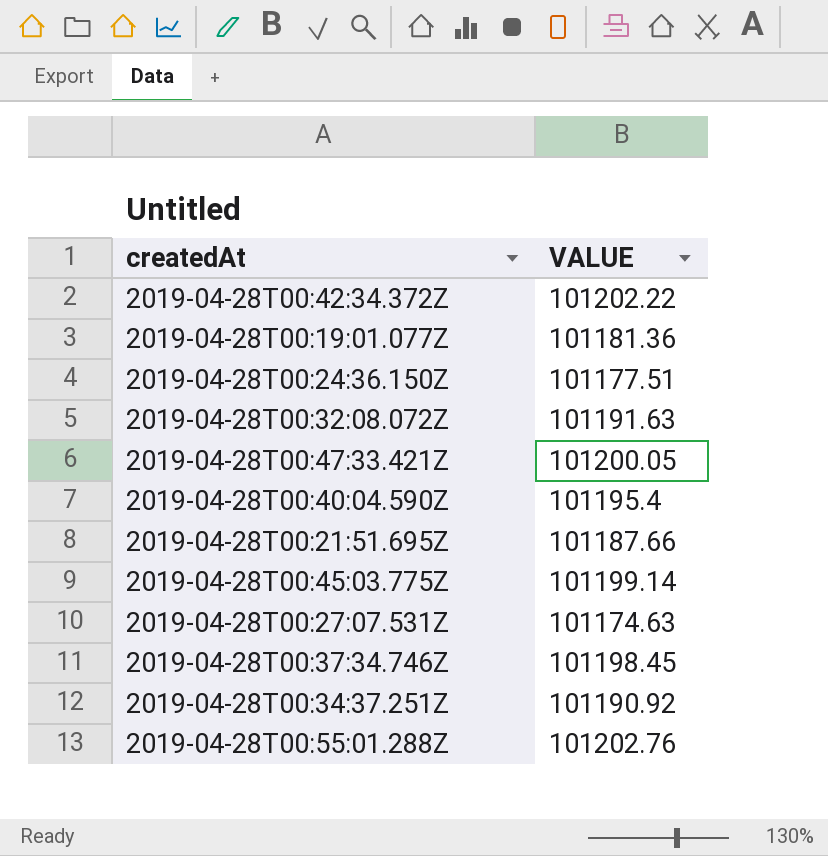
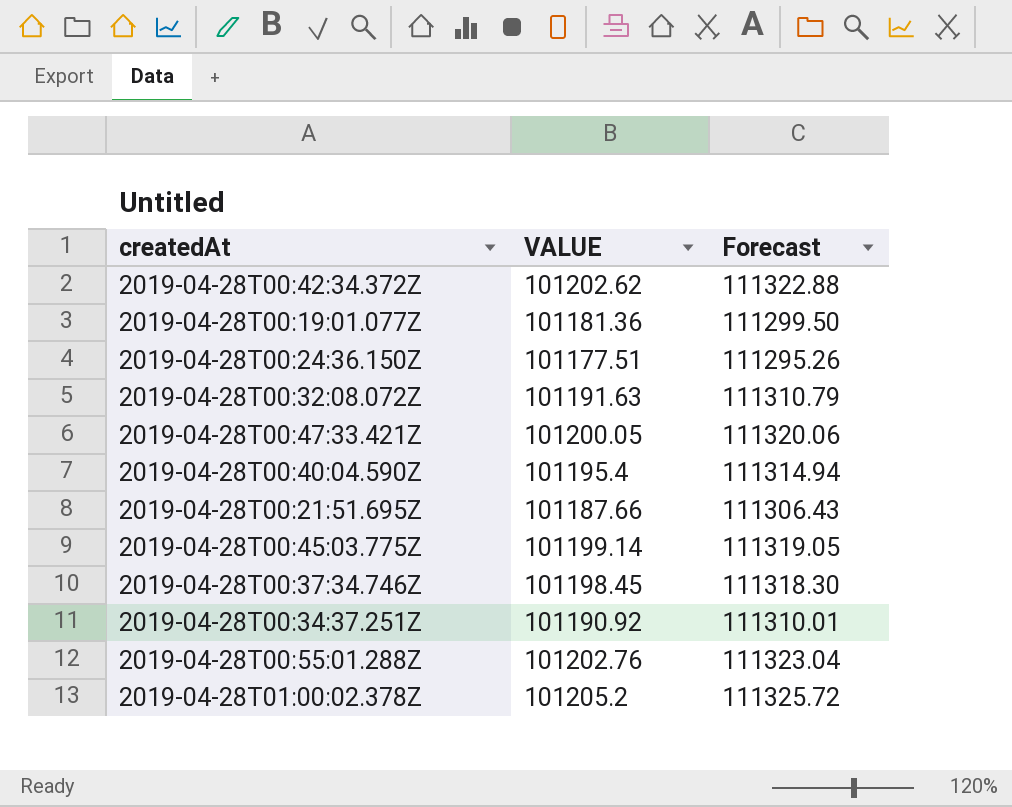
column Forecast | formula: none -> [VALUE] * 1.1
row 2019-04-28T00:27:07.531Z: 101174.63 -> none
2019-04-28T00:42:34.372Z | VALUE: 101202.22 -> 101202.62
row 2019-04-28T01:00:02.378Z: none -> 101205.2 | 111325.72

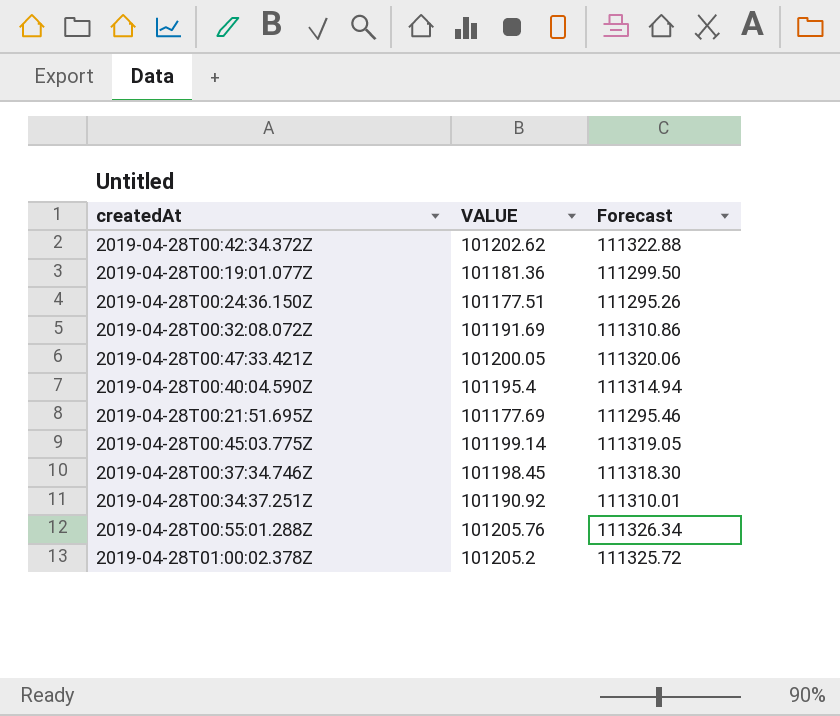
2019-04-28T00:32:08.072Z | VALUE: 101191.63 -> 101191.69
2019-04-28T00:32:08.072Z | Forecast: 111310.79 -> 111310.86
2019-04-28T00:21:51.695Z | VALUE: 101187.66 -> 101177.69
2019-04-28T00:21:51.695Z | Forecast: 111306.43 -> 111295.46
2019-04-28T00:55:01.288Z | VALUE: 101202.76 -> 101205.76
2019-04-28T00:55:01.288Z | Forecast: 111323.04 -> 111326.34

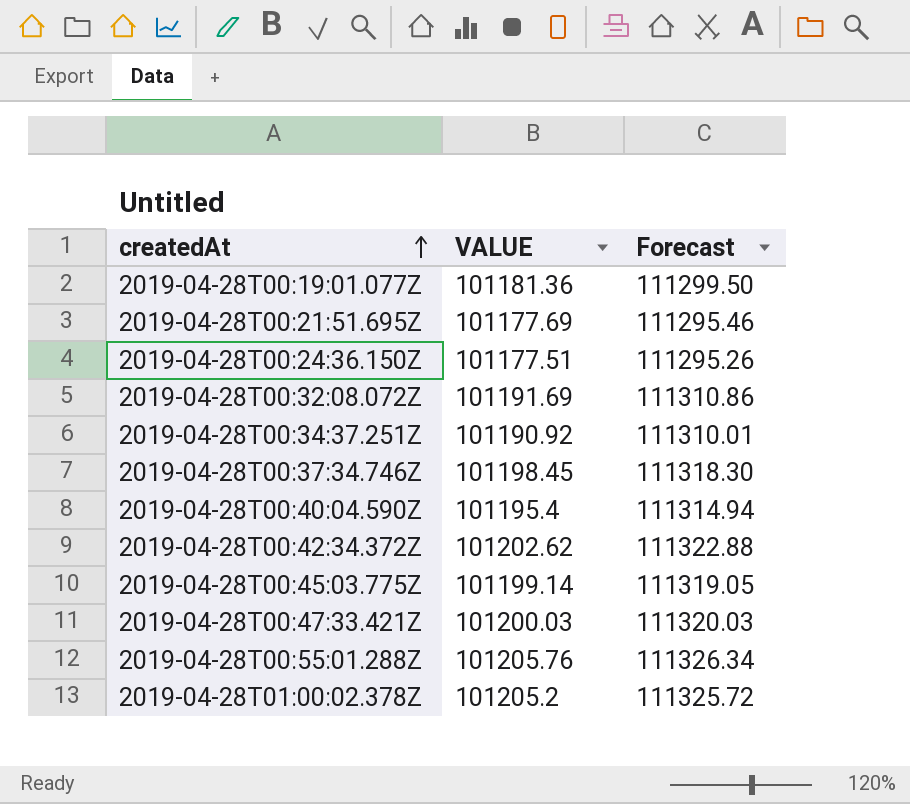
row order: none -> createdAt ascending
2019-04-28T00:47:33.421Z | VALUE: 101200.05 -> 101200.03
2019-04-28T00:47:33.421Z | Forecast: 111320.06 -> 111320.03

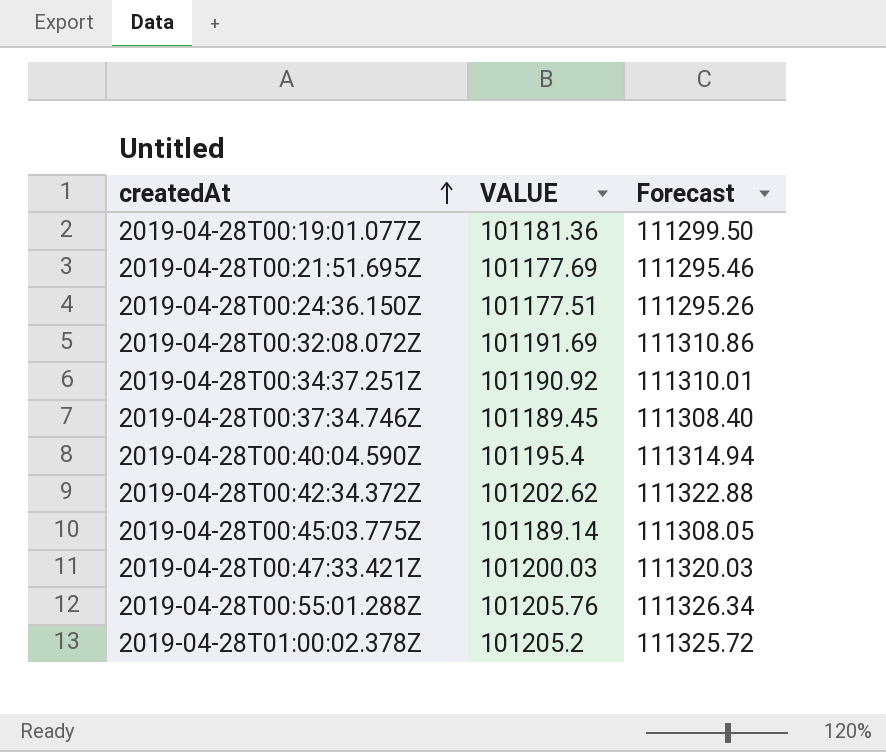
2019-04-28T00:37:34.746Z | VALUE: 101198.45 -> 101189.45
2019-04-28T00:37:34.746Z | Forecast: 111318.30 -> 111308.40
2019-04-28T00:45:03.775Z | VALUE: 101199.14 -> 101189.14
2019-04-28T00:45:03.775Z | Forecast: 111319.05 -> 111308.05

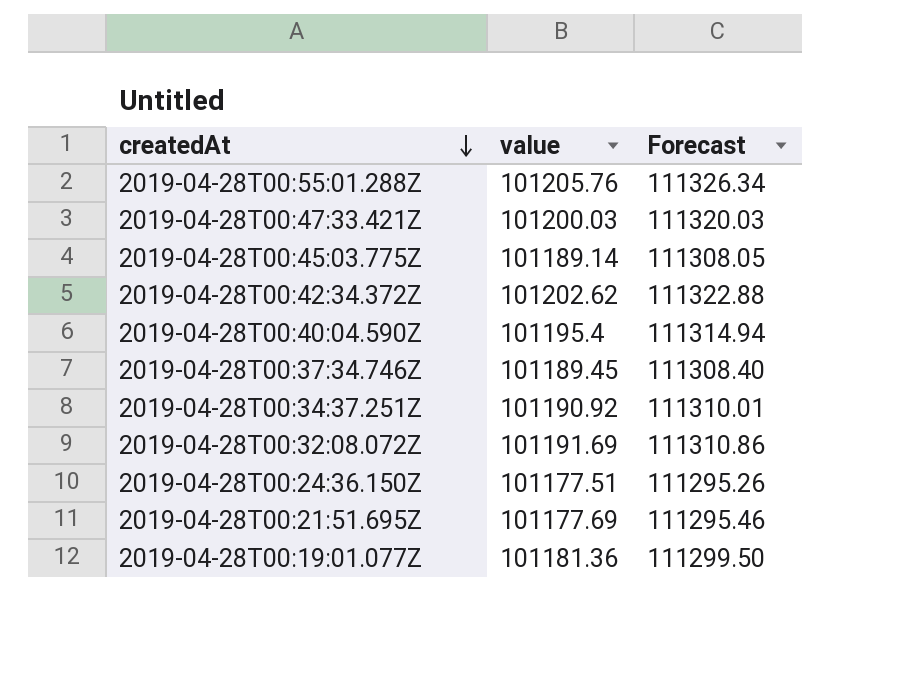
row order: createdAt ascending -> createdAt descending
column name: VALUE -> value
row 2019-04-28T01:00:02.378Z: 101205.2 | 111325.72 -> none

